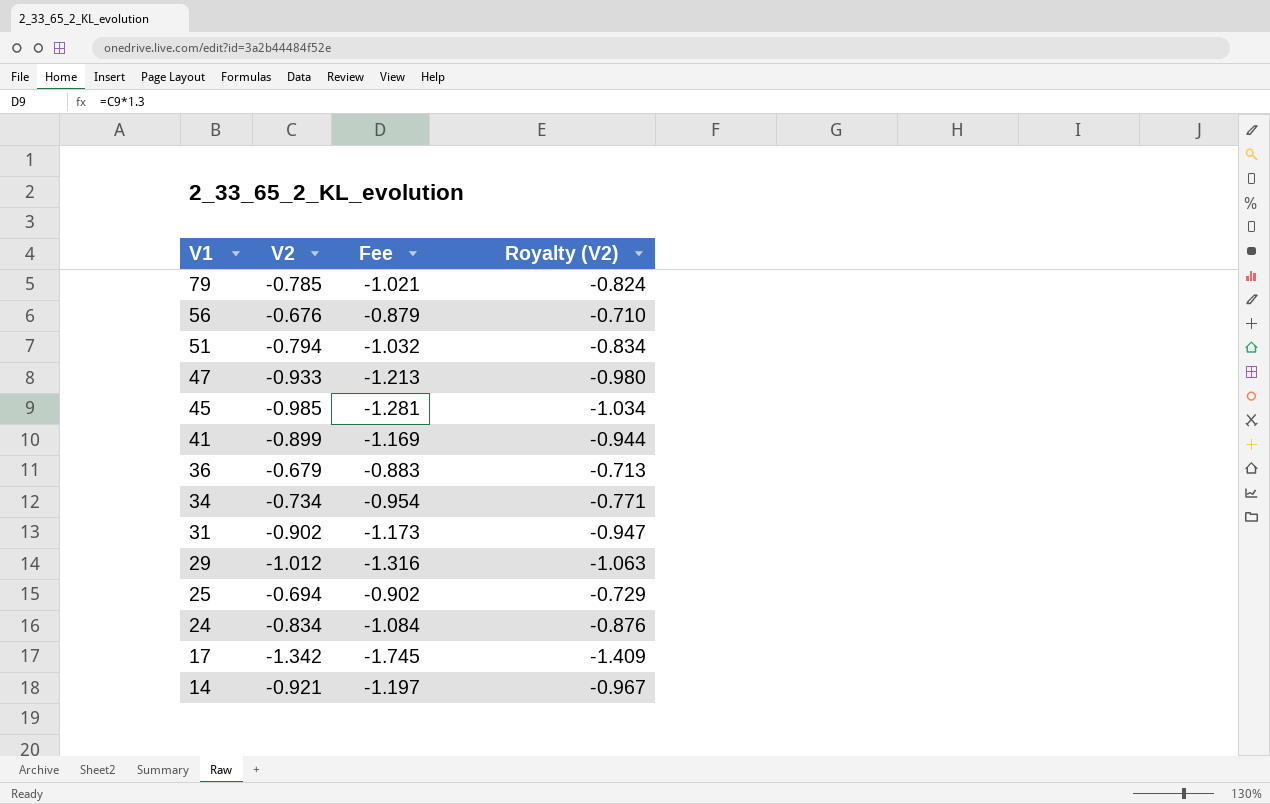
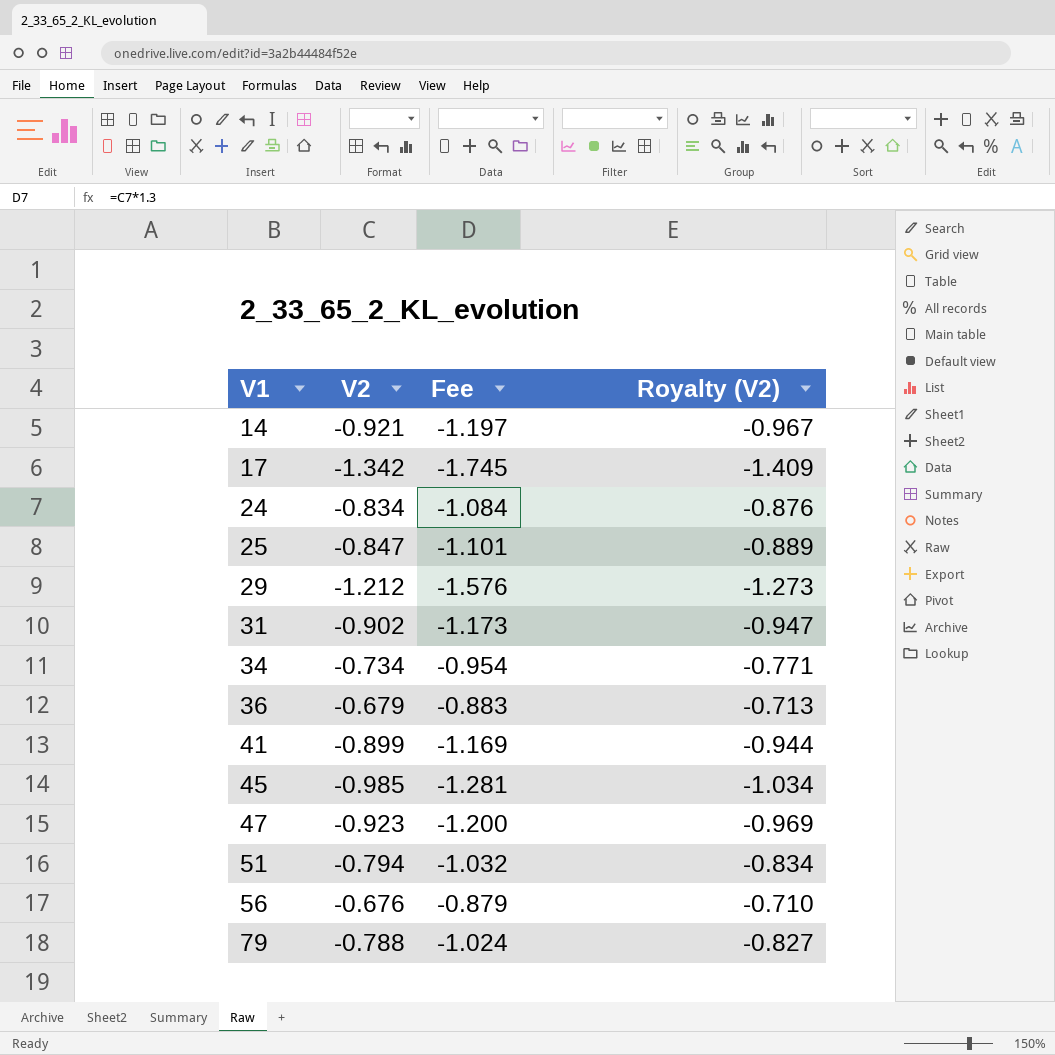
row order: V1 descending -> V1 ascending
25 | V2: -0.694 -> -0.847
25 | Fee: -0.902 -> -1.101
25 | Royalty (V2): -0.729 -> -0.889
29 | V2: -1.012 -> -1.212
29 | Fee: -1.316 -> -1.576
29 | Royalty (V2): -1.063 -> -1.273
47 | V2: -0.933 -> -0.923
47 | Fee: -1.213 -> -1.200
47 | Royalty (V2): -0.980 -> -0.969
79 | V2: -0.785 -> -0.788
79 | Fee: -1.021 -> -1.024
79 | Royalty (V2): -0.824 -> -0.827

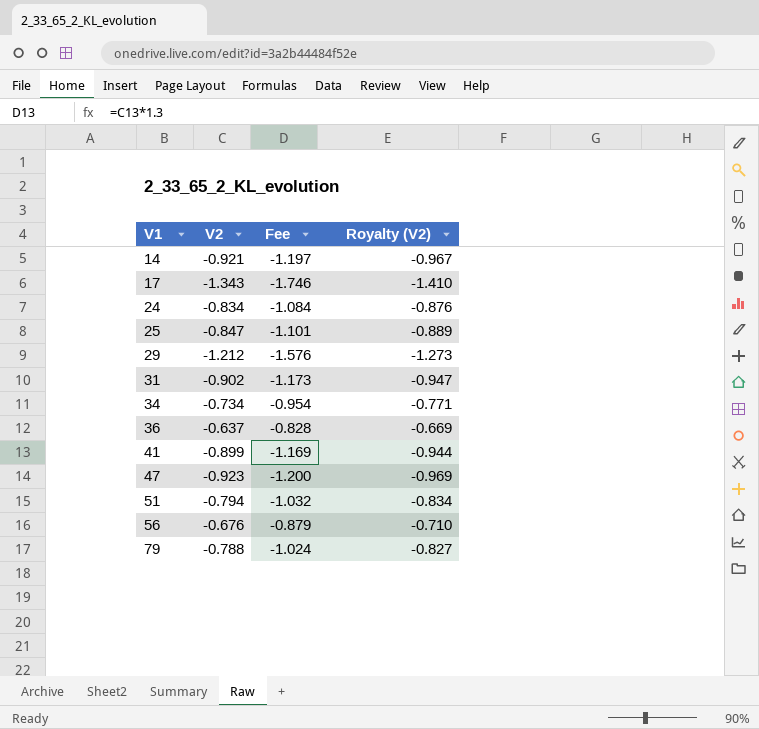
row 45: -0.985 | -1.281 | -1.034 -> none
17 | V2: -1.342 -> -1.343
17 | Fee: -1.745 -> -1.746
17 | Royalty (V2): -1.409 -> -1.410
36 | V2: -0.679 -> -0.637
36 | Fee: -0.883 -> -0.828
36 | Royalty (V2): -0.713 -> -0.669

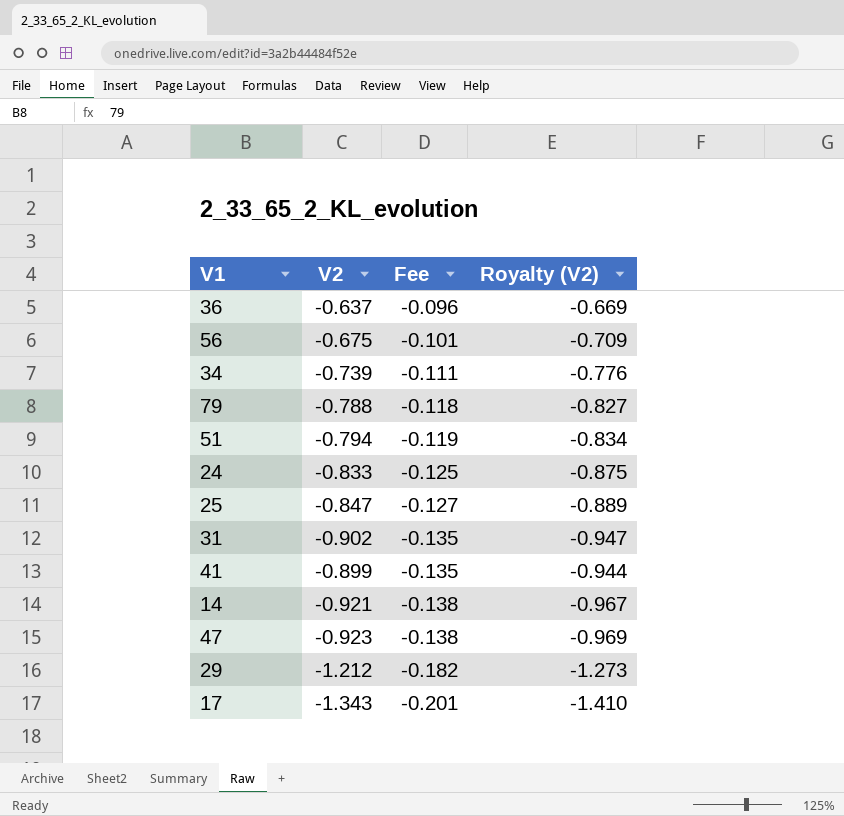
row order: V1 ascending -> Fee descending
column Fee | formula: [V2] * 1.3 -> [V2] * 0.15
56 | V2: -0.676 -> -0.675
56 | Royalty (V2): -0.710 -> -0.709
34 | V2: -0.734 -> -0.739
34 | Royalty (V2): -0.771 -> -0.776
24 | V2: -0.834 -> -0.833
24 | Royalty (V2): -0.876 -> -0.875

